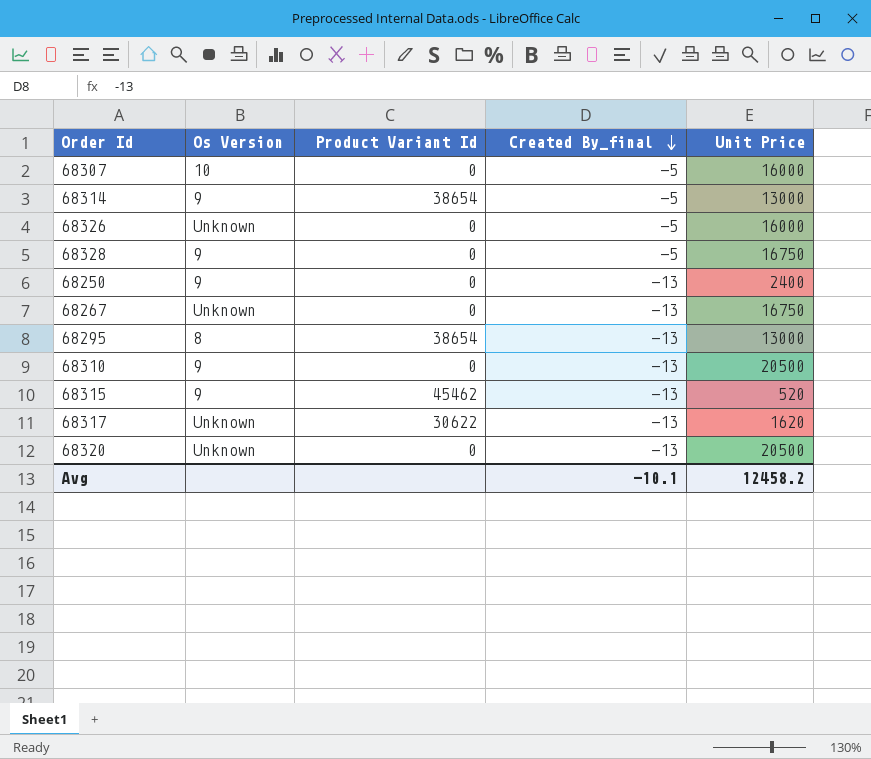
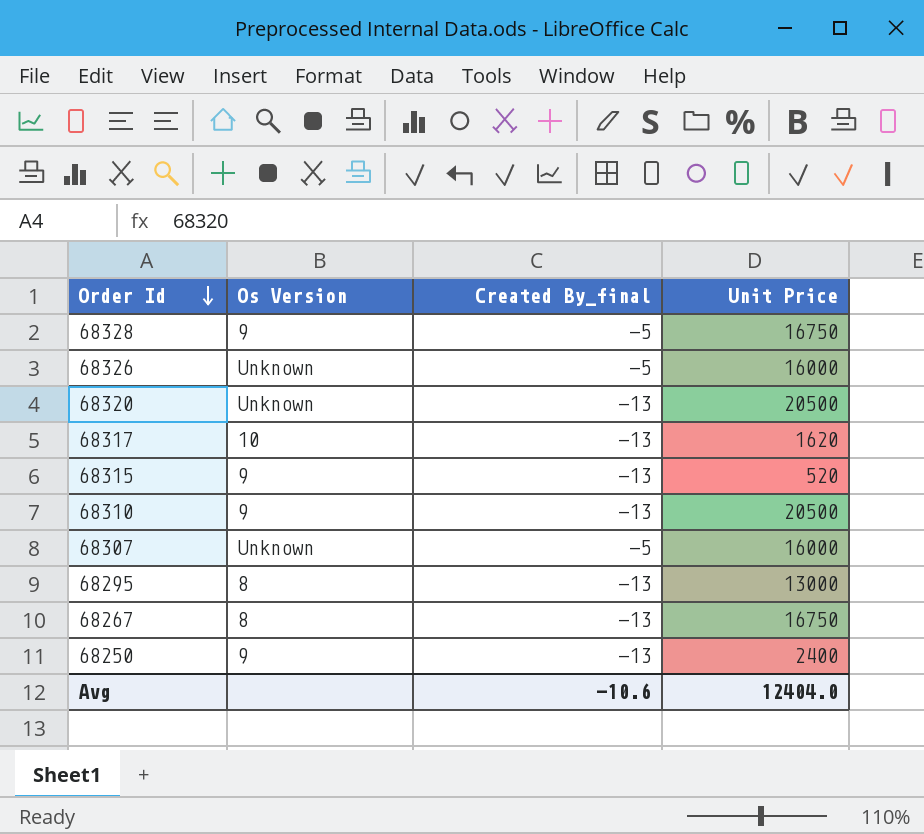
row order: Created By_final descending -> Order Id descending
column Product Variant Id | position: 3 -> none
row 68314: 9 | 38654 | -5 | 13000 -> none
68317 | Os Version: Unknown -> 10
68307 | Os Version: 10 -> Unknown
68267 | Os Version: Unknown -> 8
Avg | Created By_final: -10.1 -> -10.6
Avg | Unit Price: 12458.2 -> 12404.0

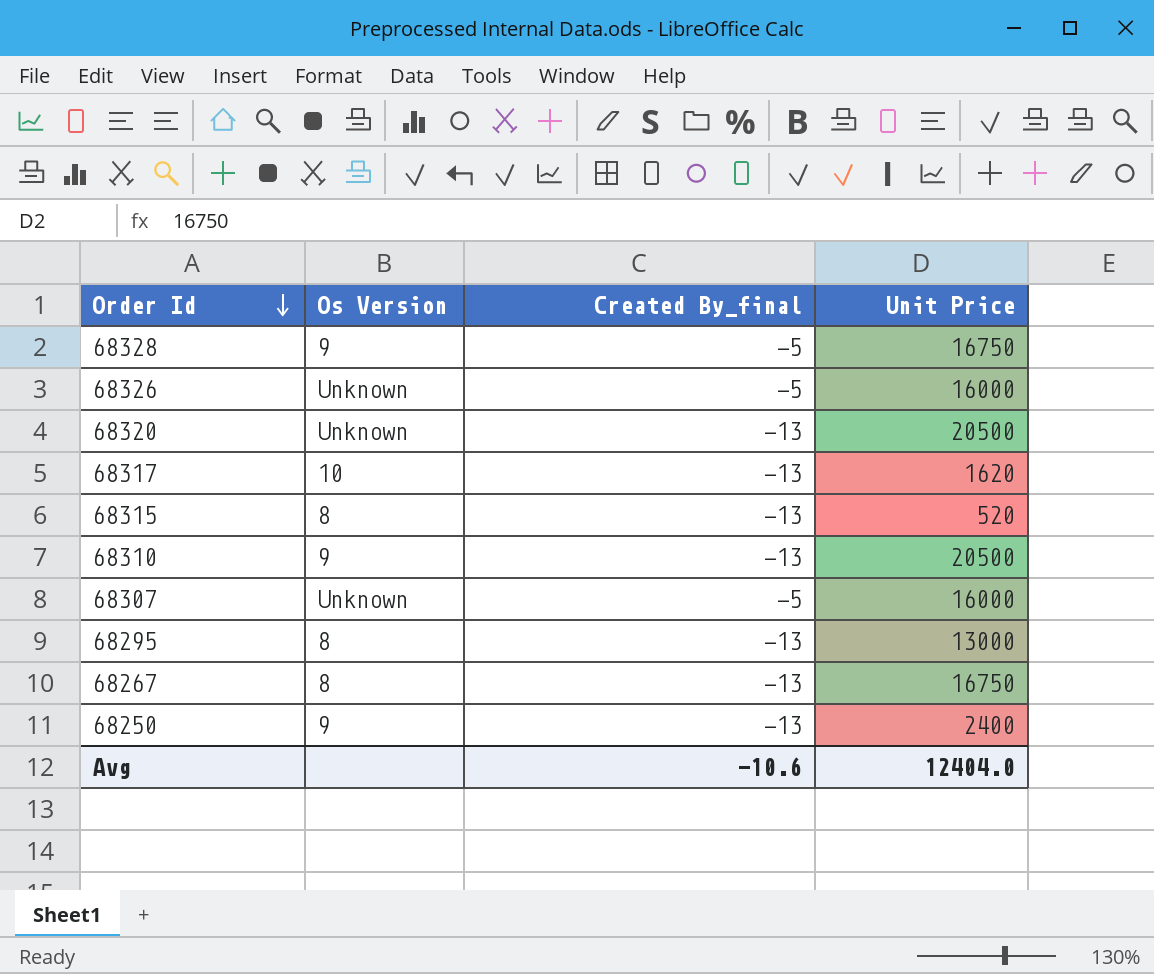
68315 | Os Version: 9 -> 8

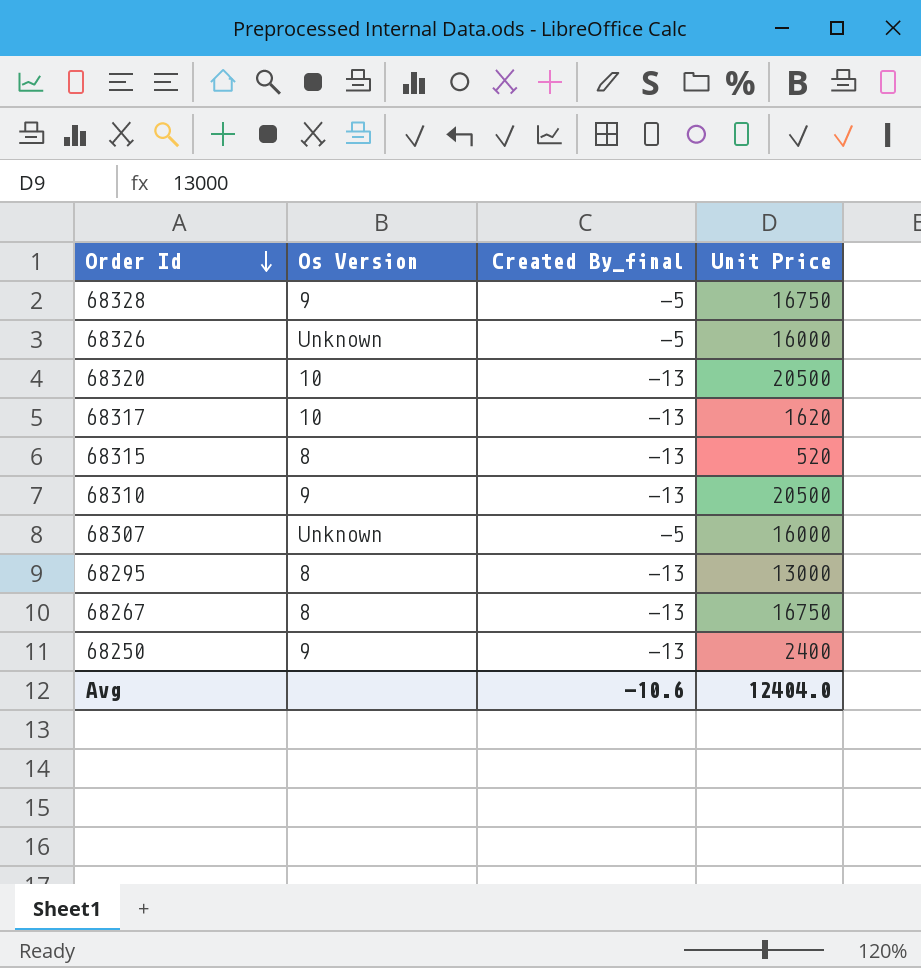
68320 | Os Version: Unknown -> 10

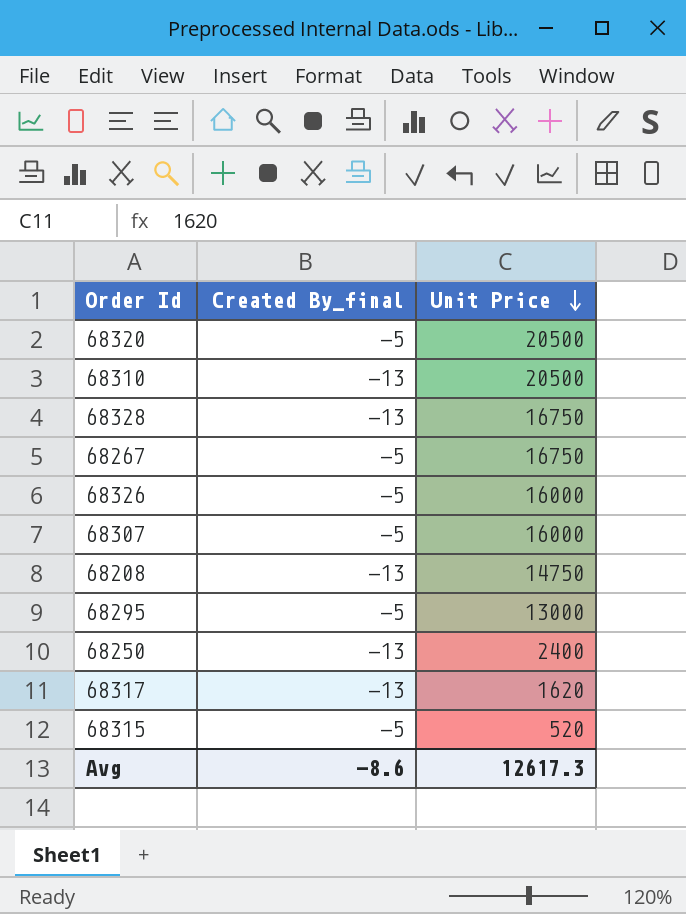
row order: Order Id descending -> Unit Price descending
column Os Version | position: 2 -> none
68320 | Created By_final: -13 -> -5
68328 | Created By_final: -5 -> -13
68267 | Created By_final: -13 -> -5
row 68208: none -> -13 | 14750
68295 | Created By_final: -13 -> -5
68315 | Created By_final: -13 -> -5
Avg | Created By_final: -10.6 -> -8.6
Avg | Unit Price: 12404.0 -> 12617.3

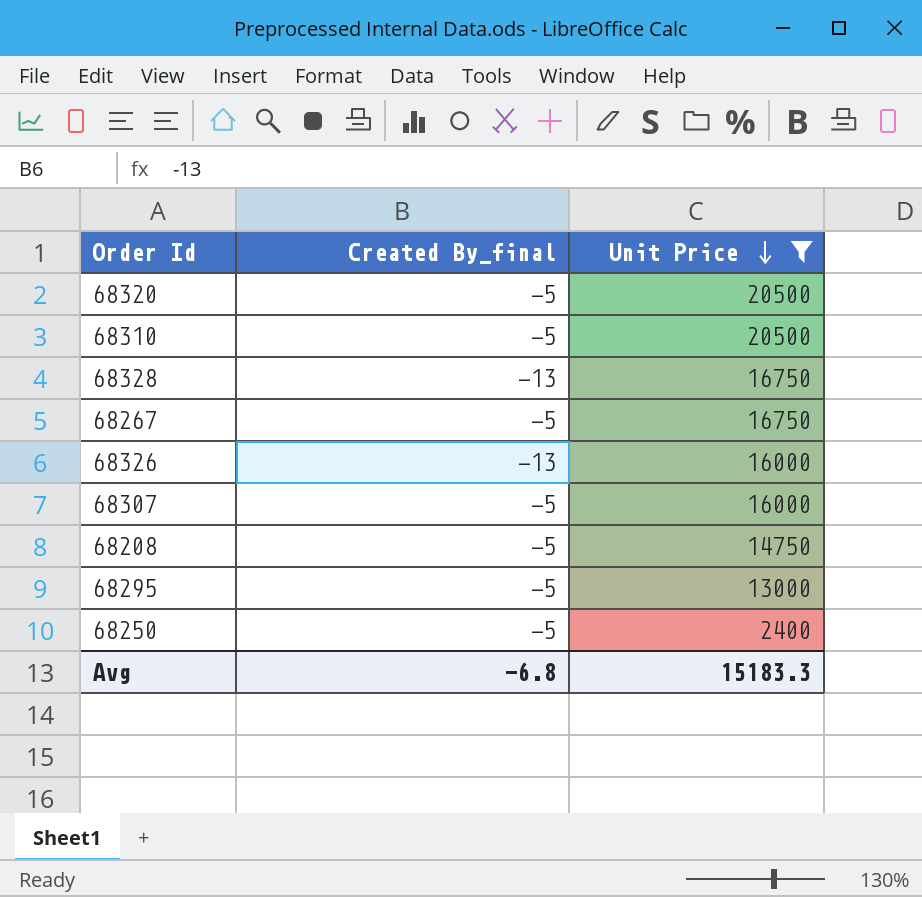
filter: none -> Unit Price >= 2400
68310 | Created By_final: -13 -> -5
68326 | Created By_final: -5 -> -13
68208 | Created By_final: -13 -> -5
68250 | Created By_final: -13 -> -5
Avg | Created By_final: -8.6 -> -6.8
Avg | Unit Price: 12617.3 -> 15183.3

